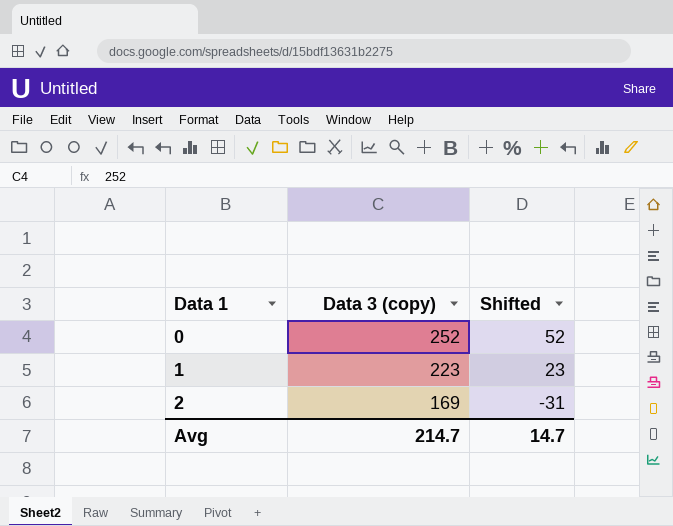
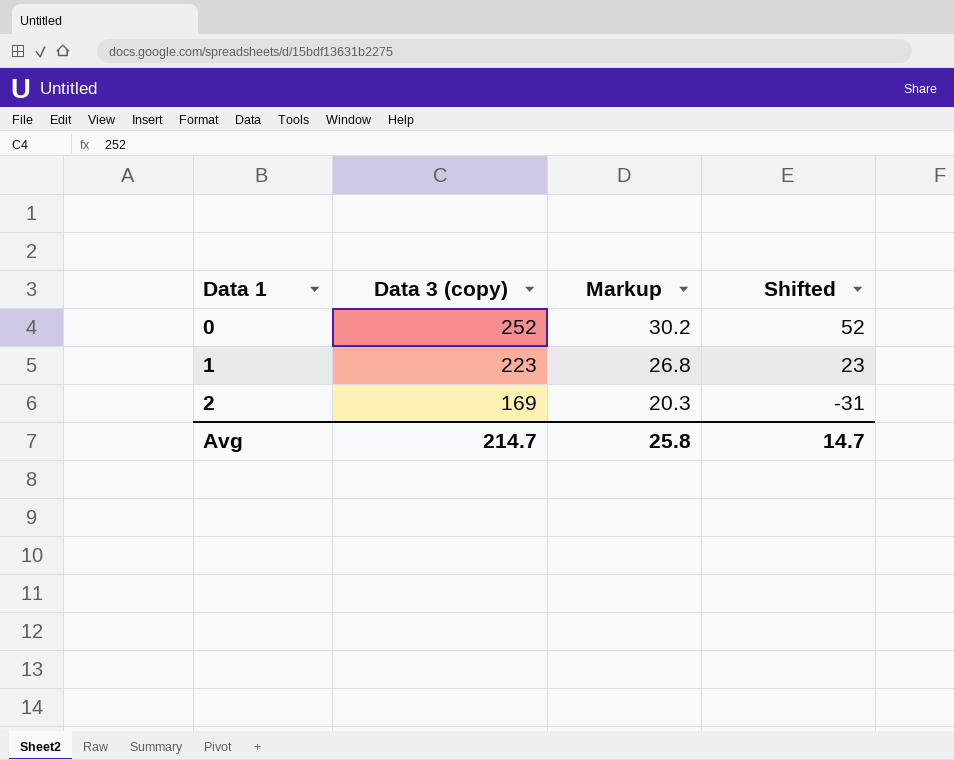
column Markup | formula: none -> [Data 3 (copy)] * 0.12

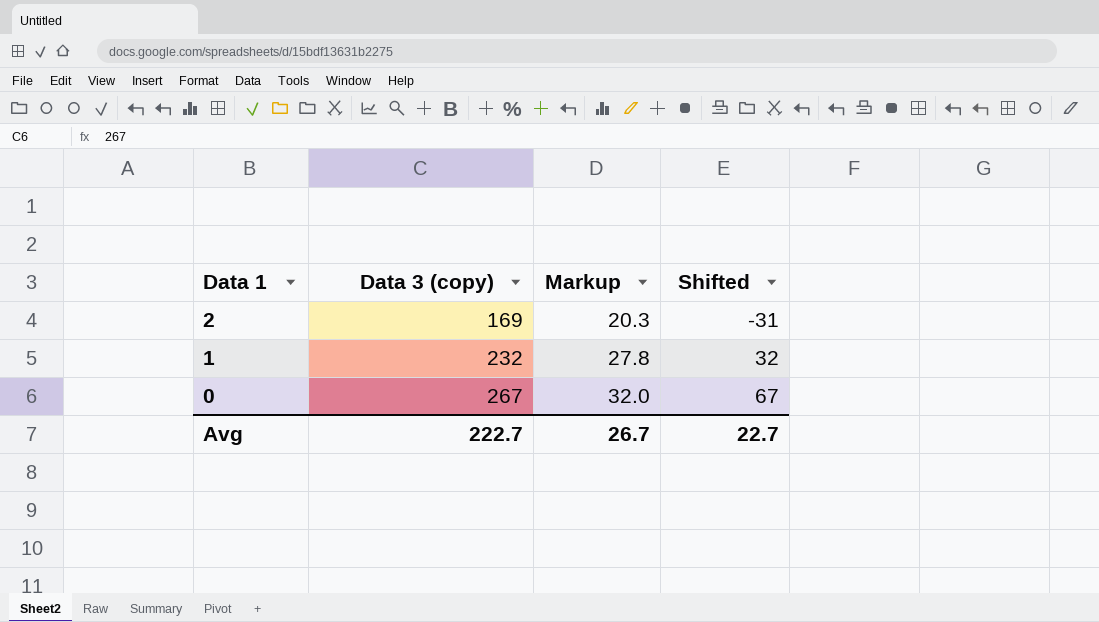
row order: Data 1 ascending -> Data 1 descending
1 | Data 3 (copy): 223 -> 232
1 | Markup: 26.8 -> 27.8
1 | Shifted: 23 -> 32
0 | Data 3 (copy): 252 -> 267
0 | Markup: 30.2 -> 32.0
0 | Shifted: 52 -> 67
Avg | Data 3 (copy): 214.7 -> 222.7
Avg | Markup: 25.8 -> 26.7
Avg | Shifted: 14.7 -> 22.7

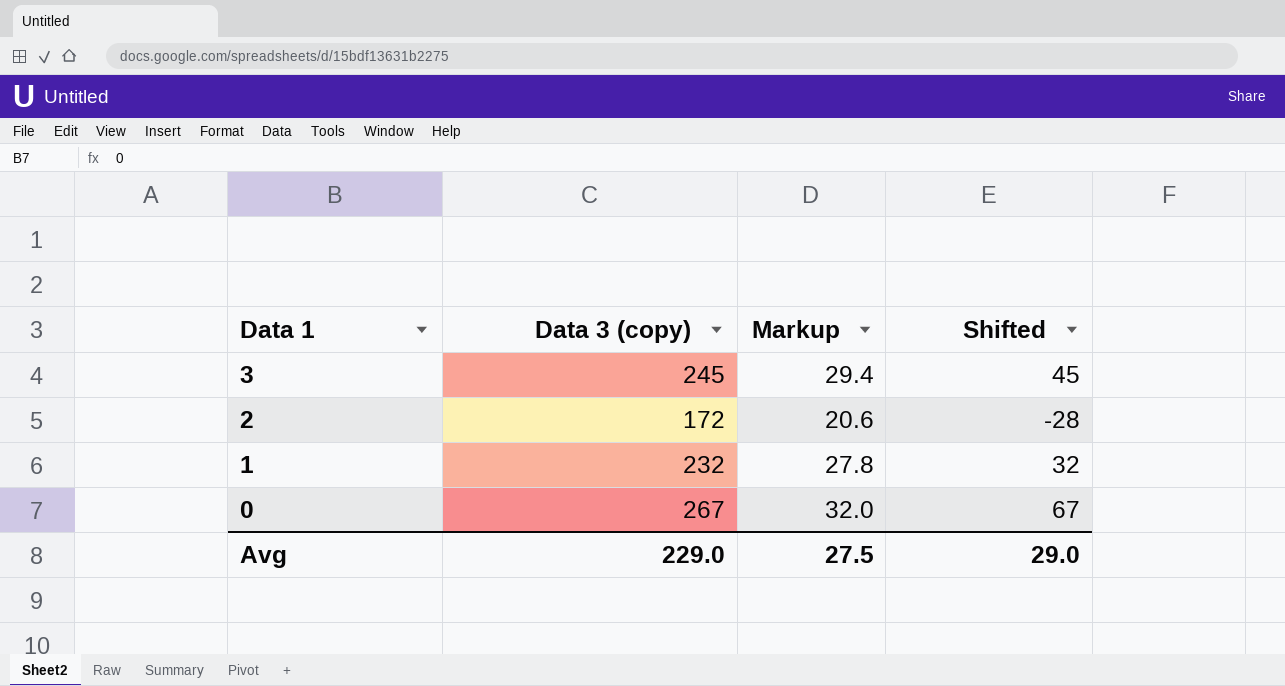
row 3: none -> 245 | 29.4 | 45
2 | Data 3 (copy): 169 -> 172
2 | Markup: 20.3 -> 20.6
2 | Shifted: -31 -> -28
Avg | Data 3 (copy): 222.7 -> 229.0
Avg | Markup: 26.7 -> 27.5
Avg | Shifted: 22.7 -> 29.0

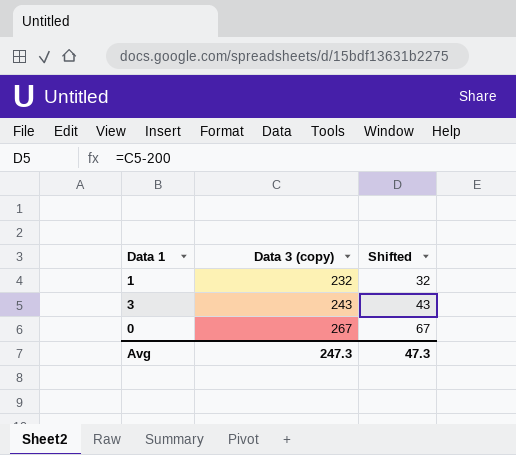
row order: Data 1 descending -> Data 3 (copy) ascending
column Markup | formula: [Data 3 (copy)] * 0.12 -> none
row 2: 172 | 20.6 | -28 -> none
3 | Data 3 (copy): 245 -> 243
3 | Shifted: 45 -> 43
Avg | Data 3 (copy): 229.0 -> 247.3
Avg | Shifted: 29.0 -> 47.3

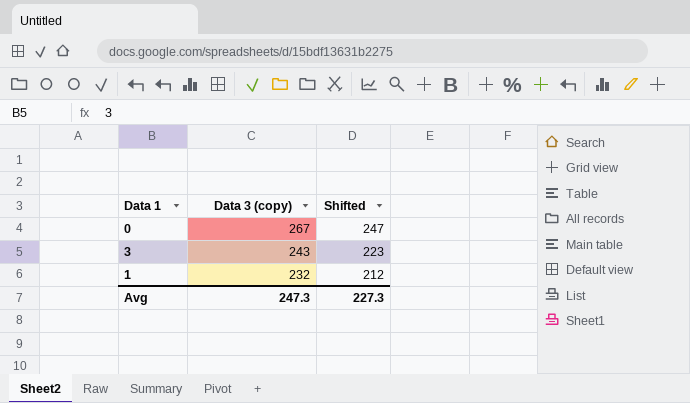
row order: Data 3 (copy) ascending -> Data 3 (copy) descending
column Shifted | formula: [Data 3 (copy)] - 200 -> [Data 3 (copy)] - 20
Avg | Shifted: 47.3 -> 227.3

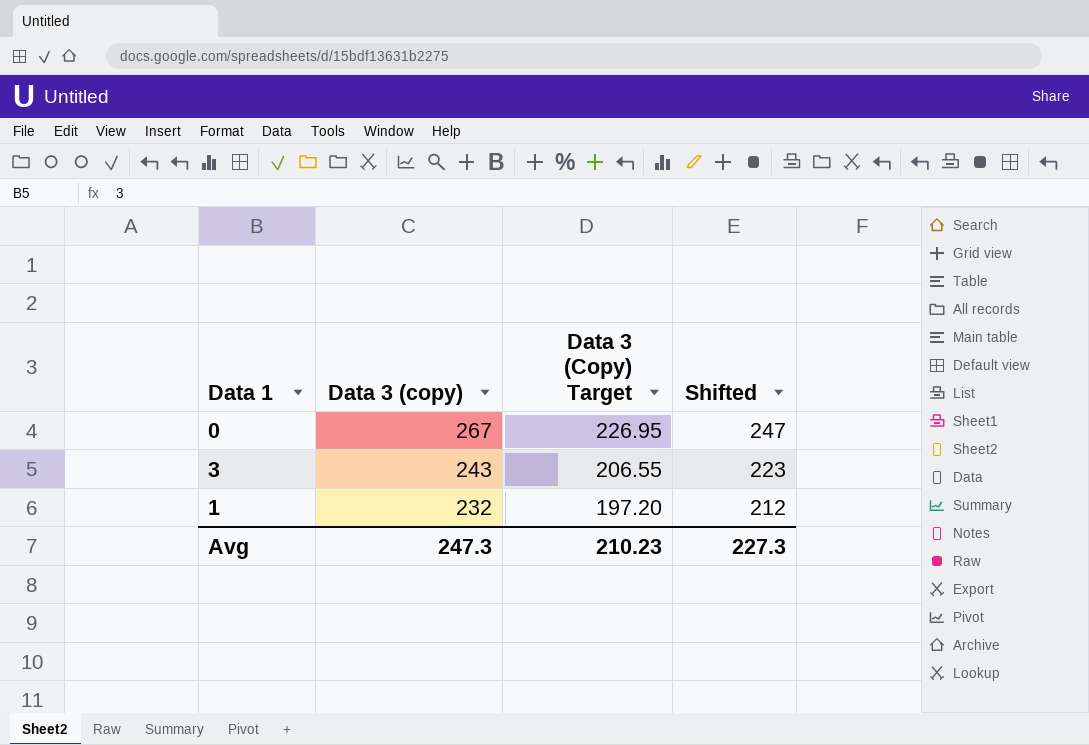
column Data 3 (Copy) Target | formula: none -> [Data 3 (copy)] * 0.85

